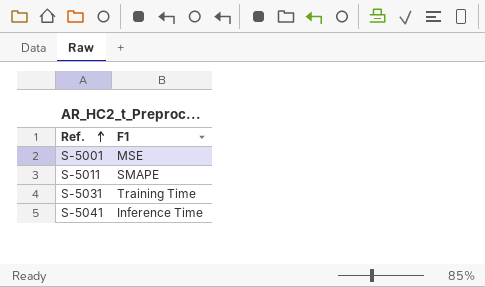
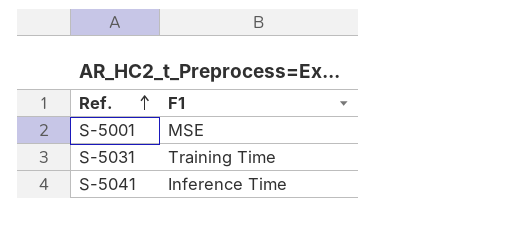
row S-5011: SMAPE -> none

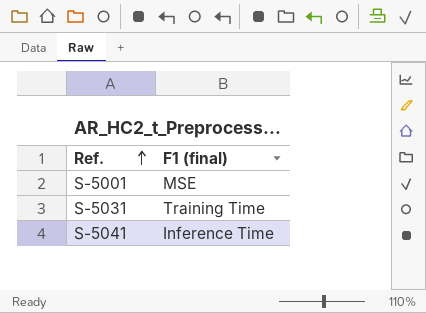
column name: F1 -> F1 (final)

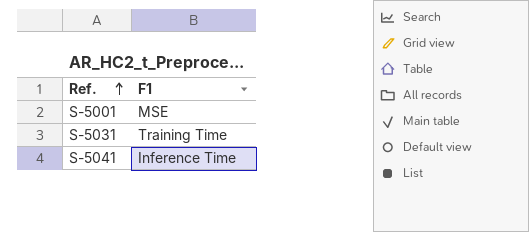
column name: F1 (final) -> F1

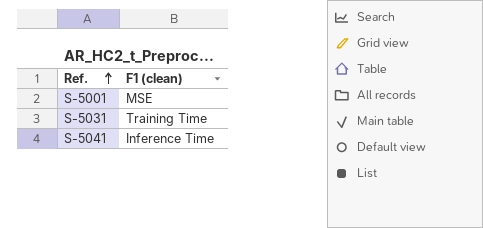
column name: F1 -> F1 (clean)

